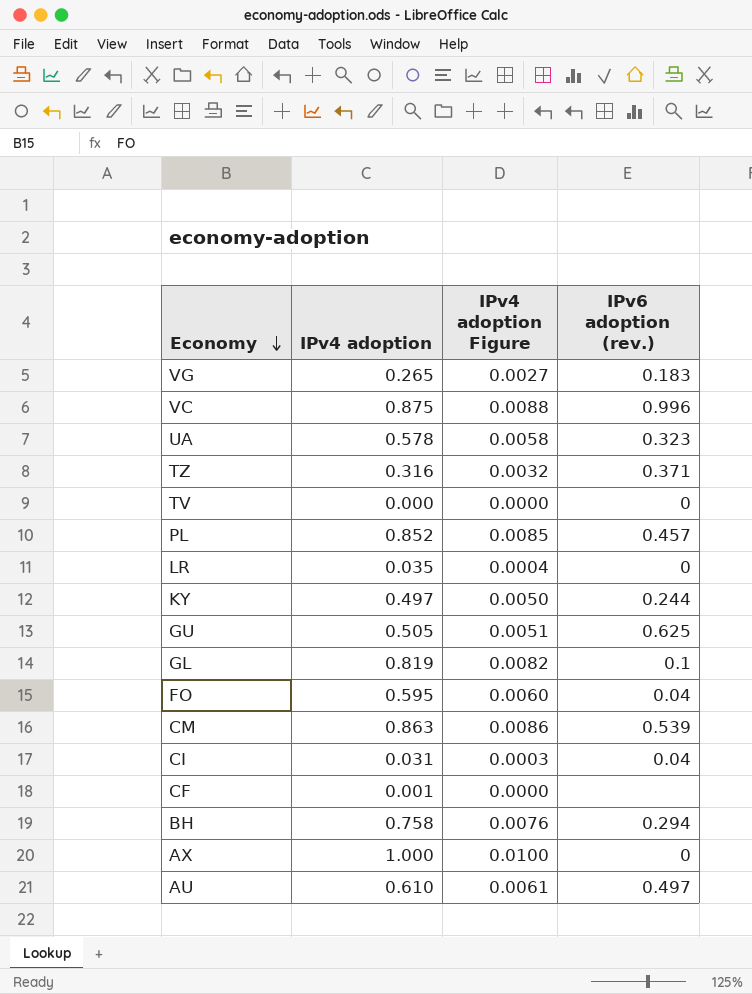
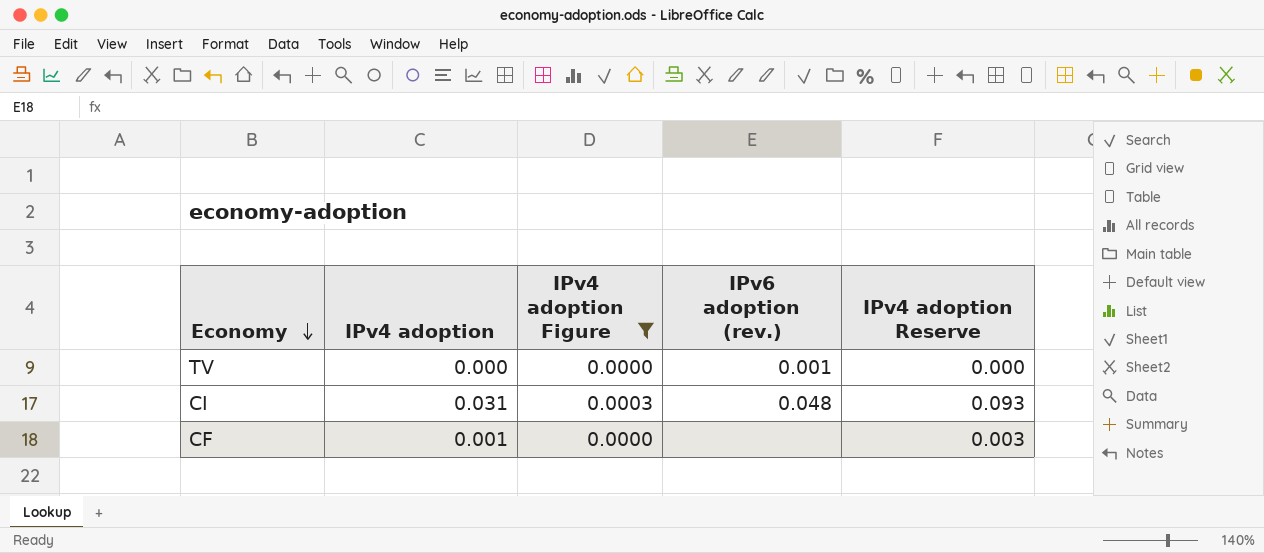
filter: none -> IPv4 adoption Figure <= 0.0003
column IPv4 adoption Reserve | formula: none -> [IPv4 adoption] * 3
TV | IPv6 adoption (rev.): 0 -> 0.001
CI | IPv6 adoption (rev.): 0.04 -> 0.048

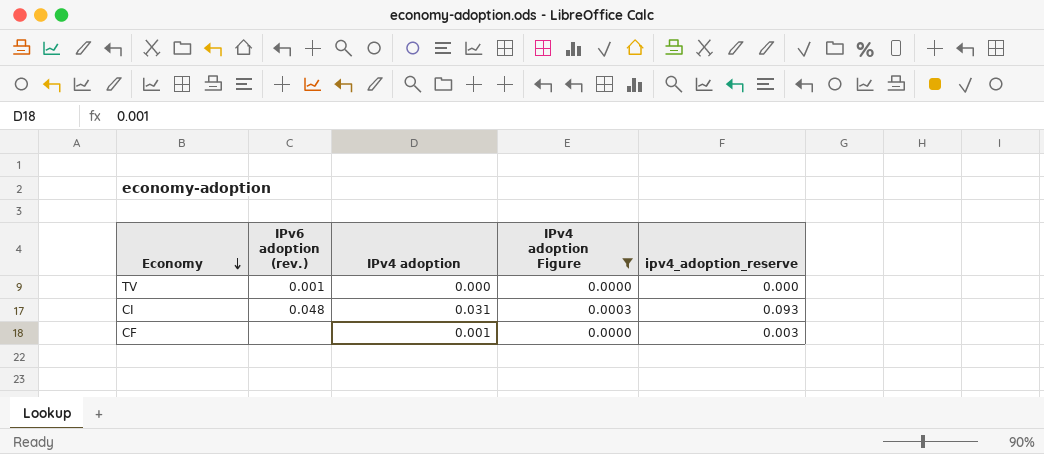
column IPv6 adoption (rev.) | position: 4 -> 2
column name: IPv4 adoption Reserve -> ipv4_adoption_reserve

